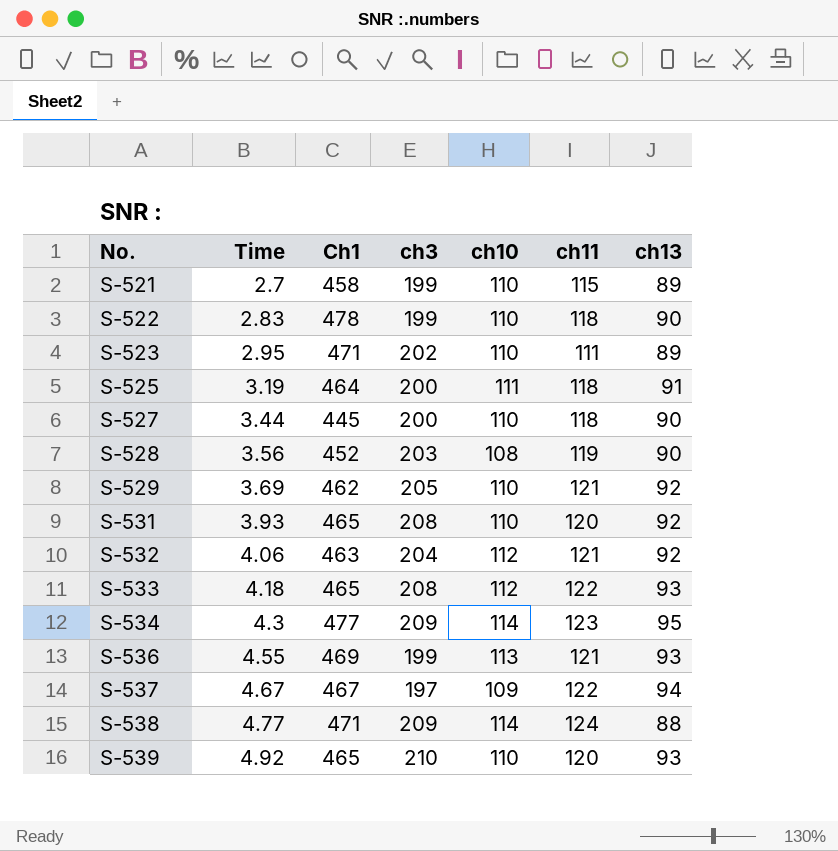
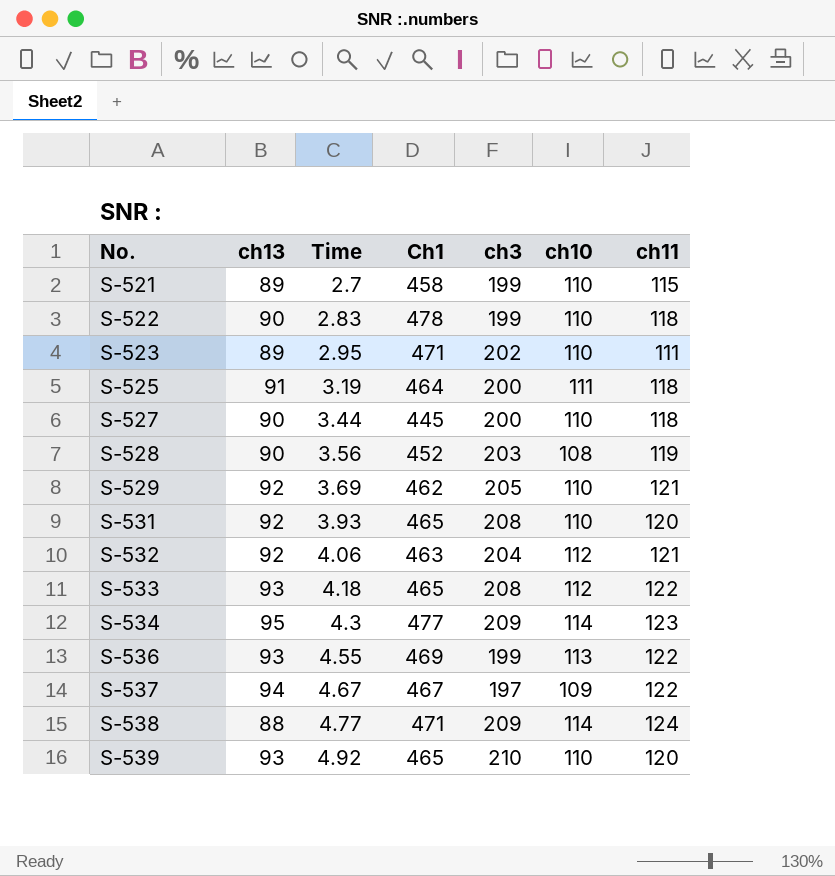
column ch13 | position: 7 -> 2
S-536 | ch11: 121 -> 122

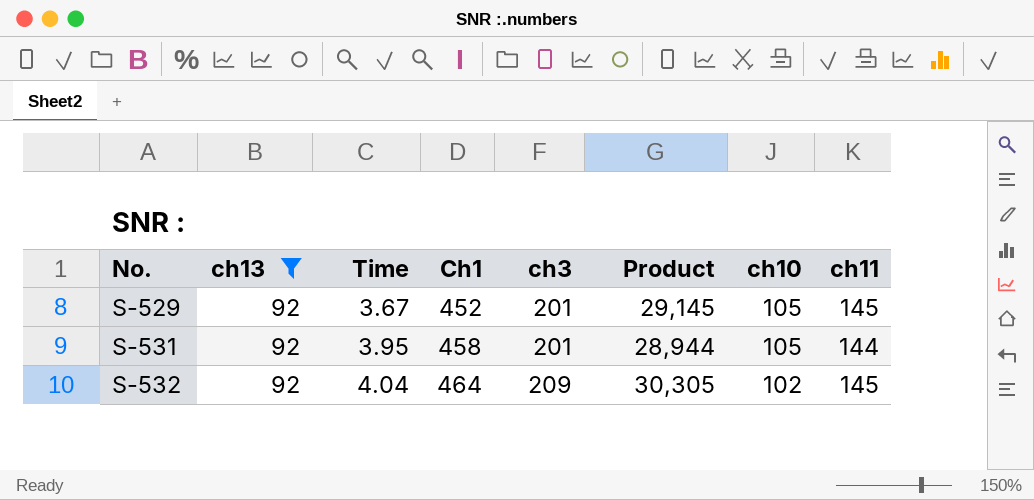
filter: none -> ch13 = 92
column Product | formula: none -> [ch3] * [ch11]
S-529 | Time: 3.69 -> 3.67
S-529 | Ch1: 462 -> 452
S-529 | ch3: 205 -> 201
S-529 | ch10: 110 -> 105
S-529 | ch11: 121 -> 145
S-531 | Time: 3.93 -> 3.95
S-531 | Ch1: 465 -> 458
S-531 | ch3: 208 -> 201
S-531 | ch10: 110 -> 105
S-531 | ch11: 120 -> 144
S-532 | Time: 4.06 -> 4.04
S-532 | Ch1: 463 -> 464
S-532 | ch3: 204 -> 209
S-532 | ch10: 112 -> 102
S-532 | ch11: 121 -> 145

